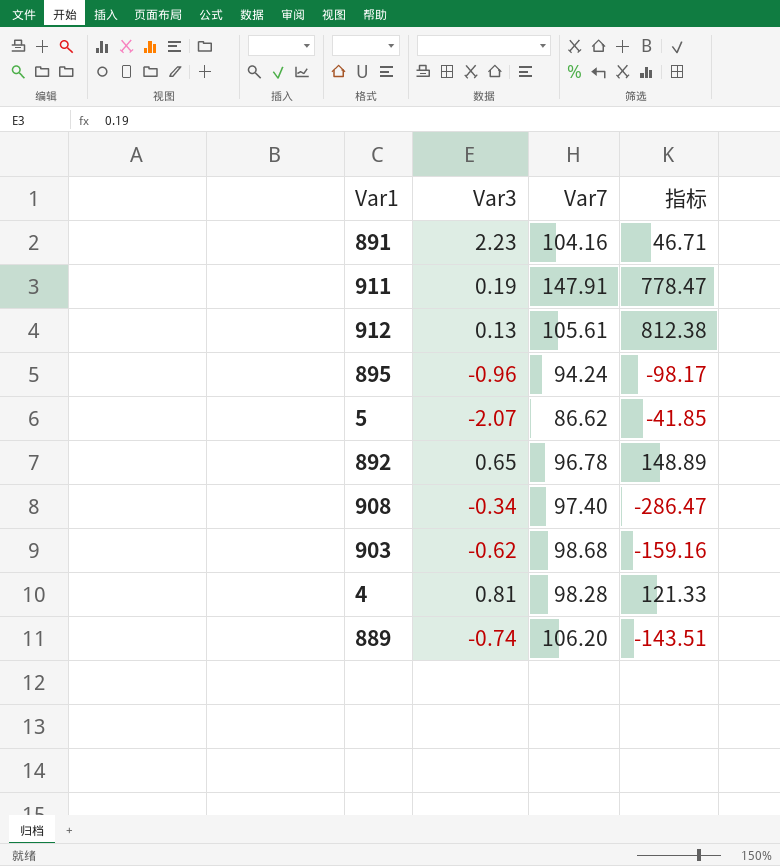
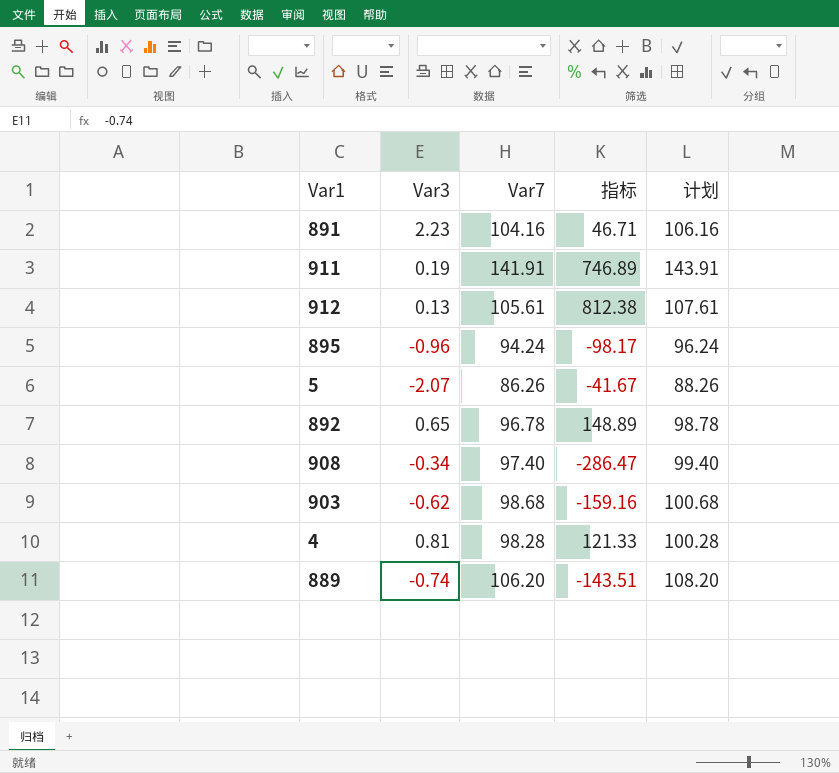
column 计划 | formula: none -> [Var7] + 2
911 | Var7: 147.91 -> 141.91
911 | 指标: 778.47 -> 746.89
5 | Var7: 86.62 -> 86.26
5 | 指标: -41.85 -> -41.67

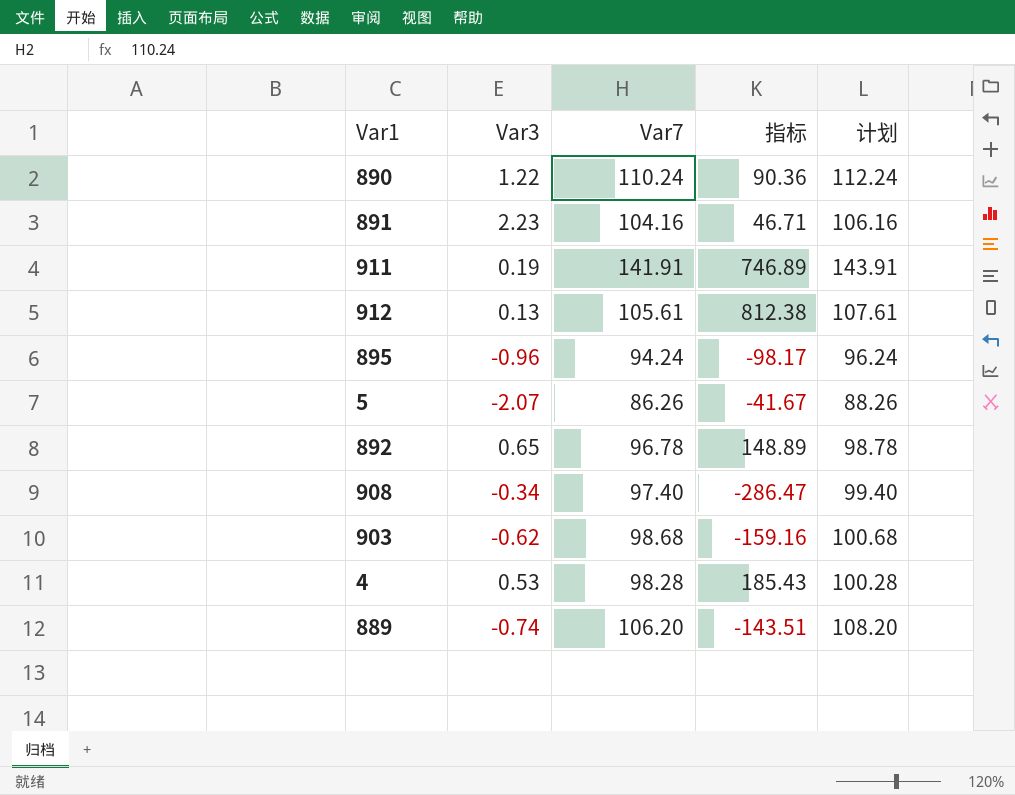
row 890: none -> 1.22 | 110.24 | 90.36 | 112.24
4 | Var3: 0.81 -> 0.53
4 | 指标: 121.33 -> 185.43

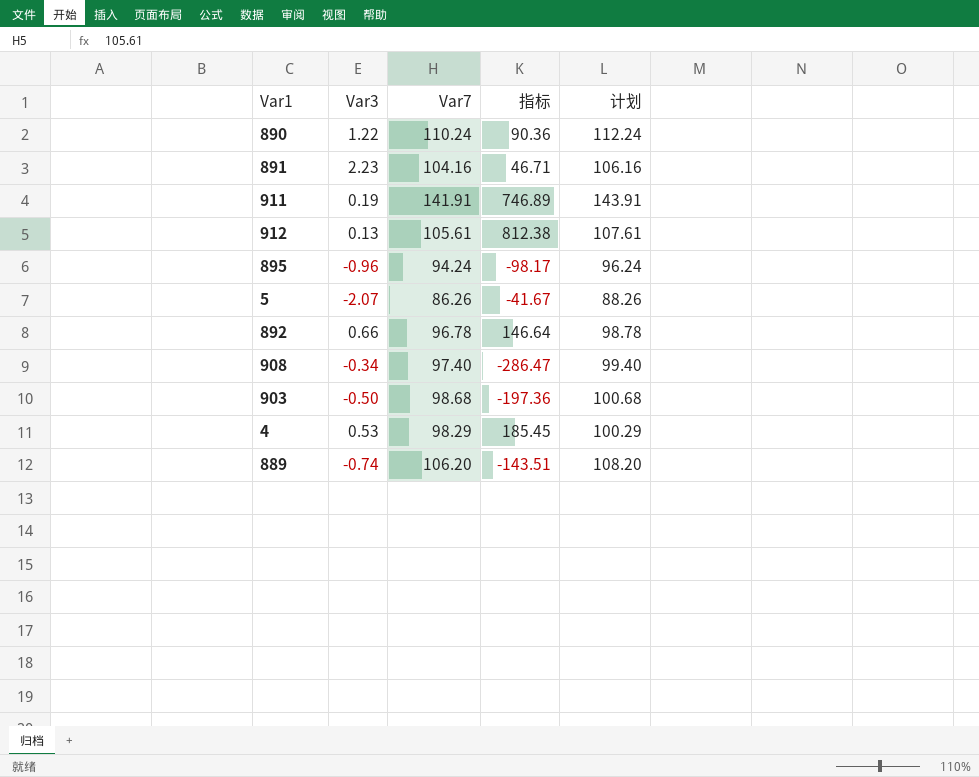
892 | Var3: 0.65 -> 0.66
892 | 指标: 148.89 -> 146.64
903 | Var3: -0.62 -> -0.50
903 | 指标: -159.16 -> -197.36
4 | Var7: 98.28 -> 98.29
4 | 指标: 185.43 -> 185.45
4 | 计划: 100.28 -> 100.29

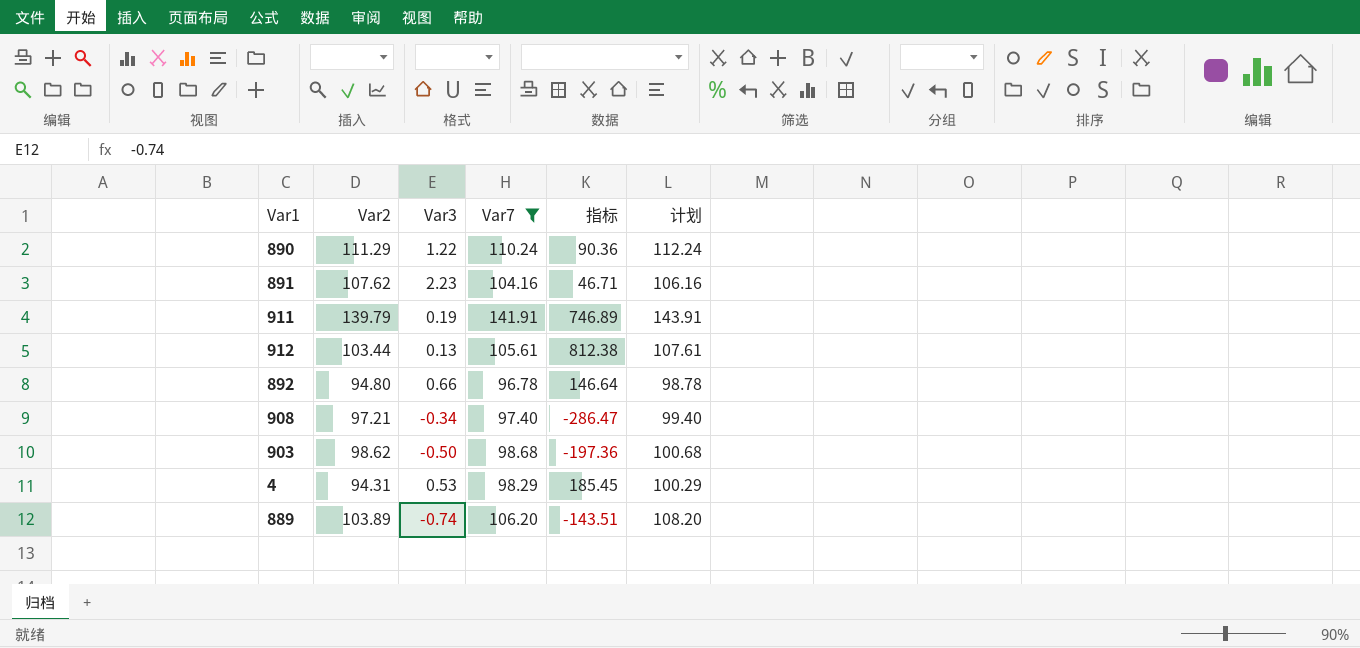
filter: none -> Var7 >= 96.78
column Var2 | position: none -> 2

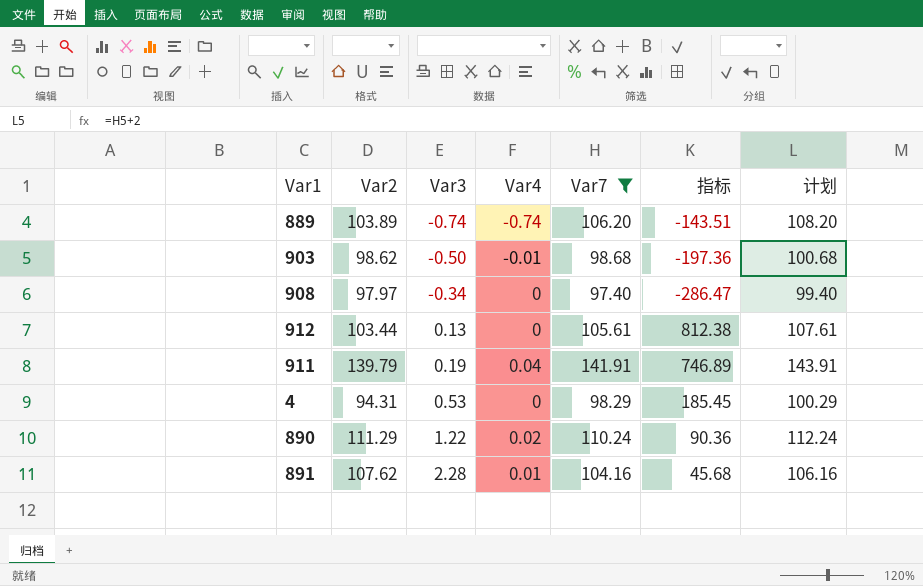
row order: none -> Var3 ascending
column Var4 | position: none -> 4
row 892: 94.80 | 0.66 | 96.78 | 146.64 | 98.78 -> none
908 | Var2: 97.21 -> 97.97
891 | Var3: 2.23 -> 2.28
891 | 指标: 46.71 -> 45.68

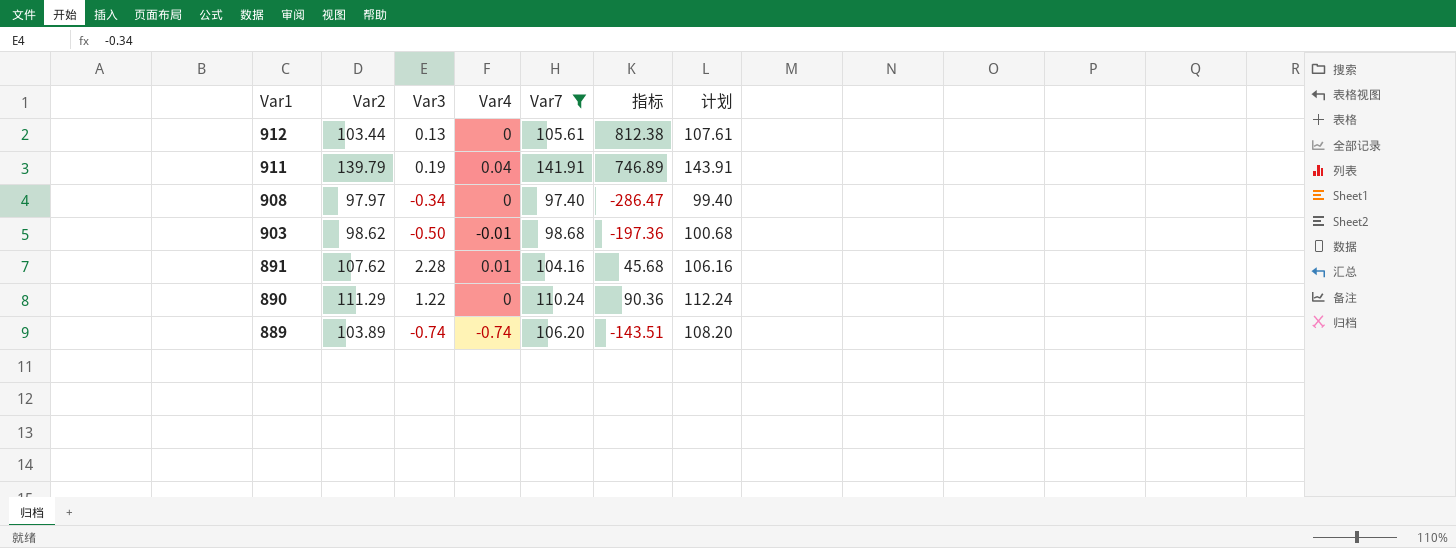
row order: Var3 ascending -> Var1 descending
row 4: 94.31 | 0.53 | 0 | 98.29 | 185.45 | 100.29 -> none
890 | Var4: 0.02 -> 0

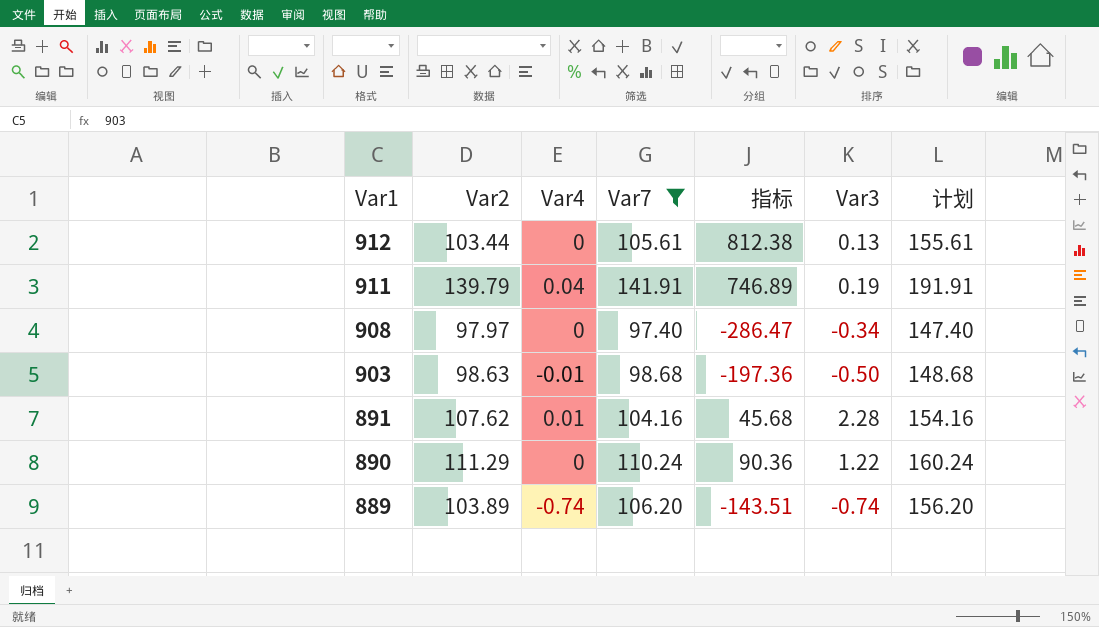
column Var3 | position: 3 -> 6
column 计划 | formula: [Var7] + 2 -> [Var7] + 50
903 | Var2: 98.62 -> 98.63

